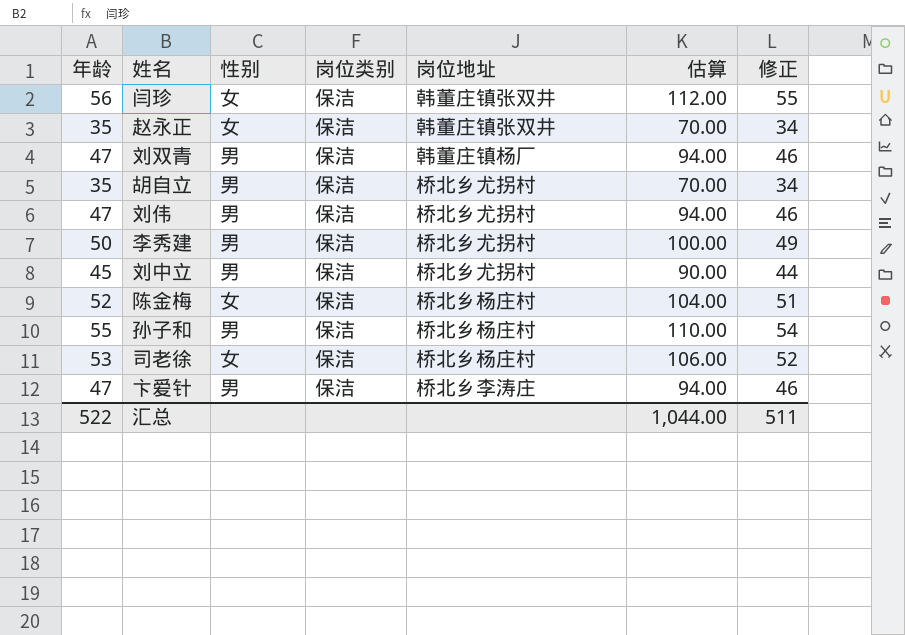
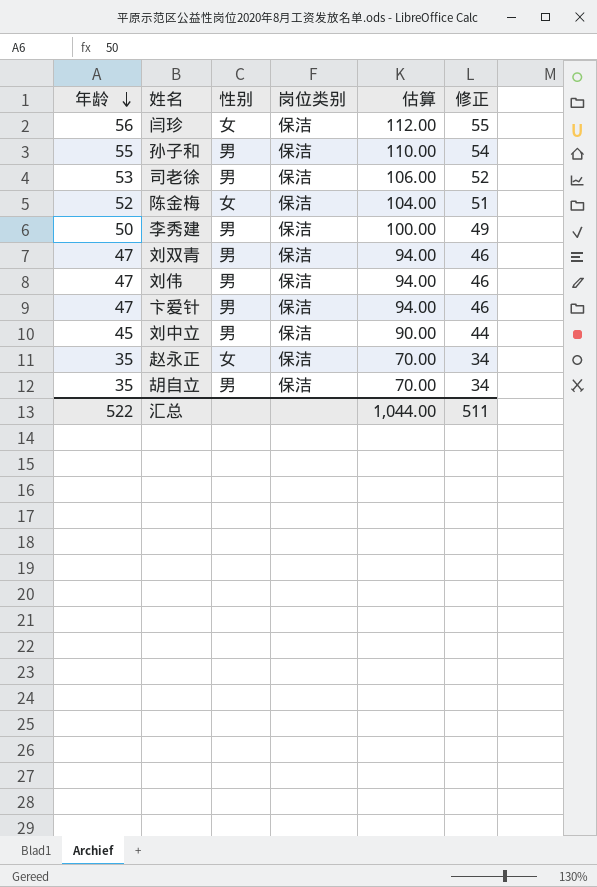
row order: none -> 年龄 descending
column 岗位地址 | position: 5 -> none
司老徐 | 性别: 女 -> 男

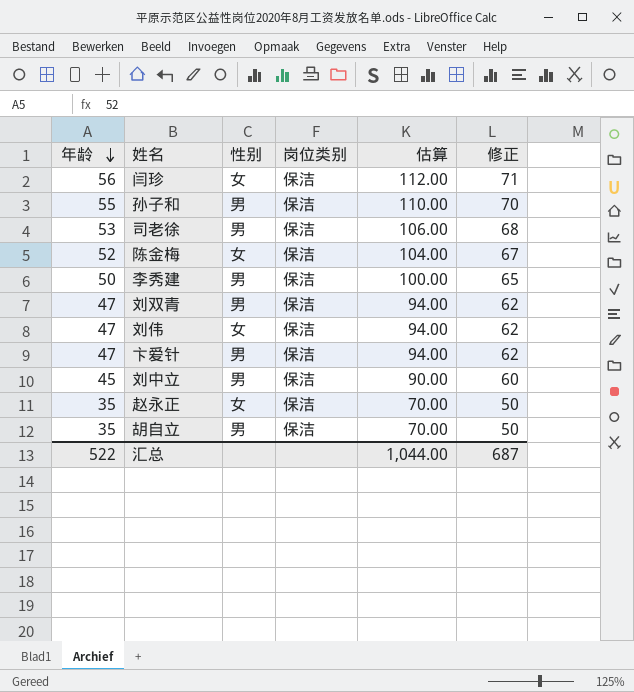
column 修正 | formula: [年龄] - 1 -> [年龄] + 15
刘伟 | 性别: 男 -> 女
汇总 | 修正: 511 -> 687

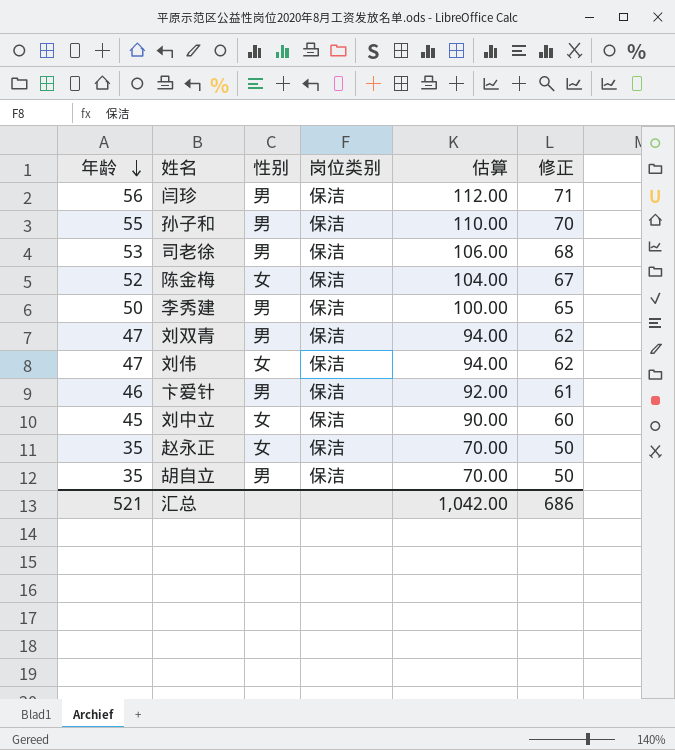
闫珍 | 性别: 女 -> 男
卞爱针 | 年龄: 47 -> 46
卞爱针 | 估算: 94.00 -> 92.00
卞爱针 | 修正: 62 -> 61
刘中立 | 性别: 男 -> 女
汇总 | 年龄: 522 -> 521
汇总 | 估算: 1,044.00 -> 1,042.00
汇总 | 修正: 687 -> 686

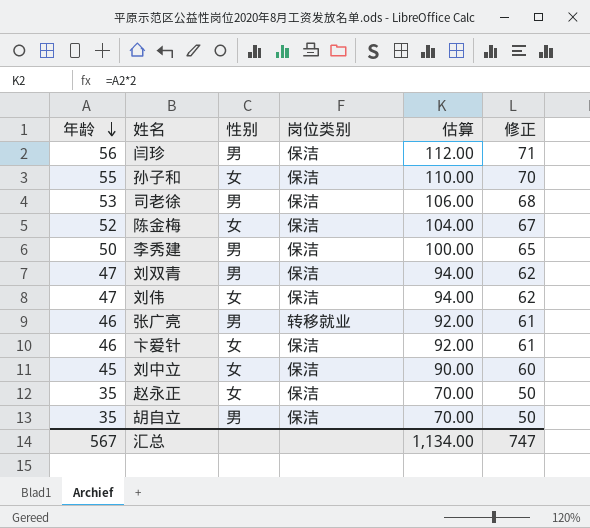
孙子和 | 性别: 男 -> 女
row 张广亮: none -> 46 | 男 | 转移就业 | 92.00 | 61
卞爱针 | 性别: 男 -> 女
汇总 | 年龄: 521 -> 567
汇总 | 估算: 1,042.00 -> 1,134.00
汇总 | 修正: 686 -> 747

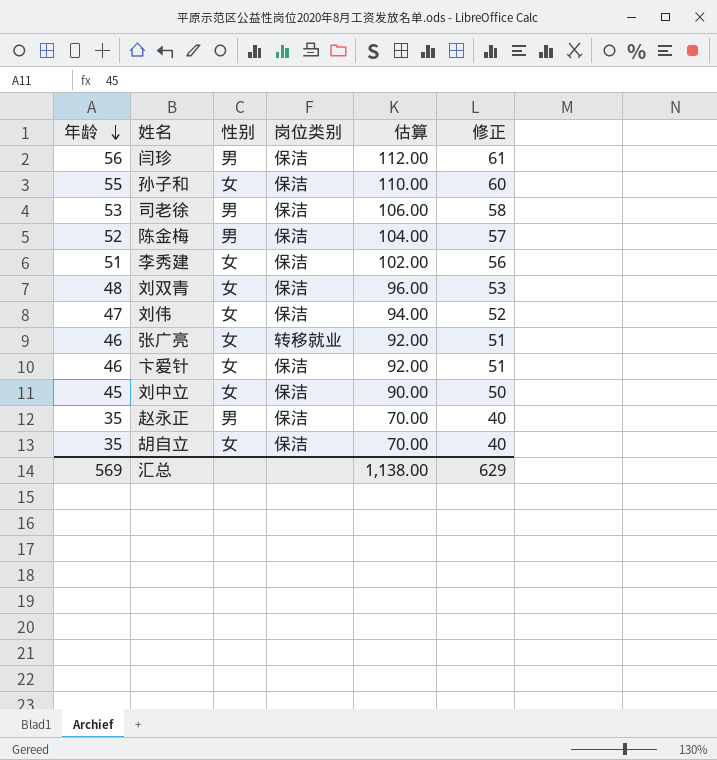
column 修正 | formula: [年龄] + 15 -> [年龄] + 5
陈金梅 | 性别: 女 -> 男
李秀建 | 年龄: 50 -> 51
李秀建 | 性别: 男 -> 女
李秀建 | 估算: 100.00 -> 102.00
刘双青 | 年龄: 47 -> 48
刘双青 | 性别: 男 -> 女
刘双青 | 估算: 94.00 -> 96.00
张广亮 | 性别: 男 -> 女
赵永正 | 性别: 女 -> 男
胡自立 | 性别: 男 -> 女
汇总 | 年龄: 567 -> 569
汇总 | 估算: 1,134.00 -> 1,138.00
汇总 | 修正: 747 -> 629

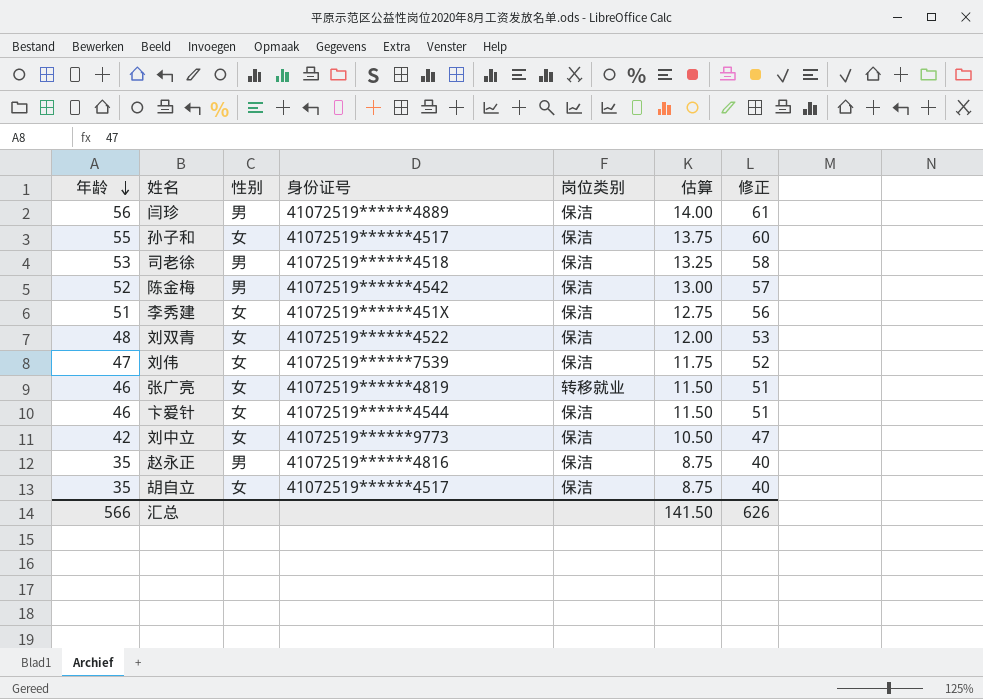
column 身份证号 | position: none -> 4
column 估算 | formula: [年龄] * 2 -> [年龄] * 0.25
刘中立 | 年龄: 45 -> 42
刘中立 | 修正: 50 -> 47
汇总 | 年龄: 569 -> 566
汇总 | 估算: 1,138.00 -> 141.50
汇总 | 修正: 629 -> 626

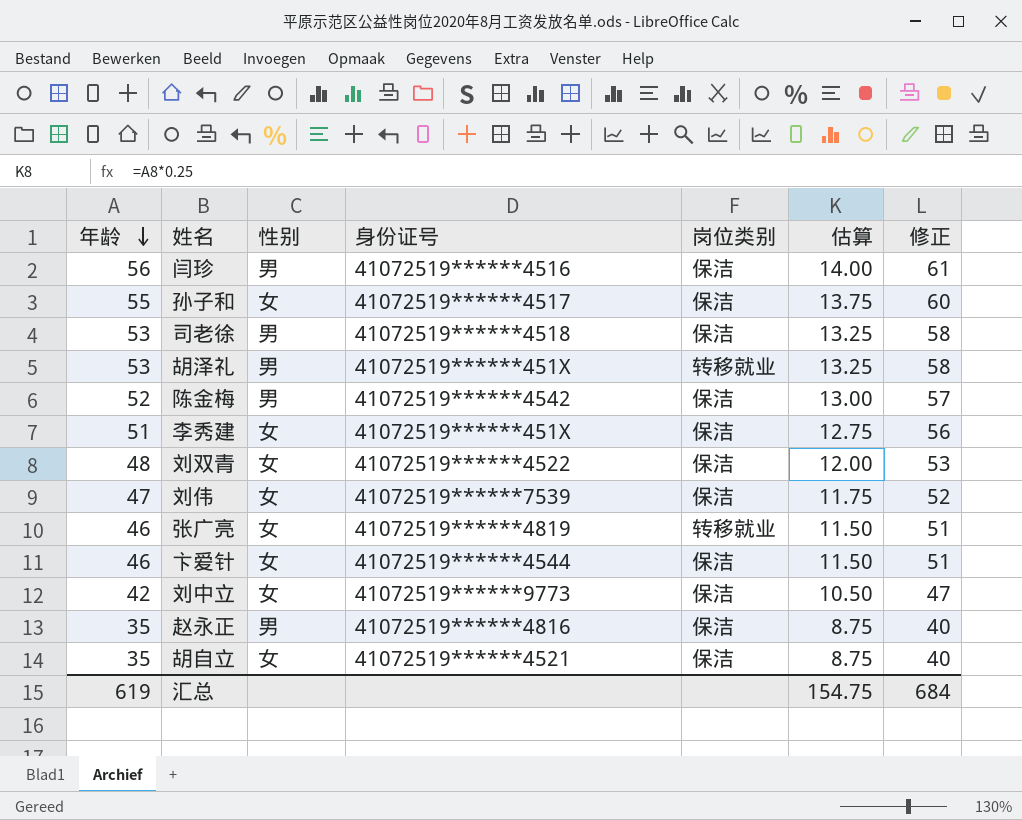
闫珍 | 身份证号: 41072519******4889 -> 41072519******4516
row 胡泽礼: none -> 53 | 男 | 41072519******451X | 转移就业 | 13.25 | 58
胡自立 | 身份证号: 41072519******4517 -> 41072519******4521
汇总 | 年龄: 566 -> 619
汇总 | 估算: 141.50 -> 154.75
汇总 | 修正: 626 -> 684

